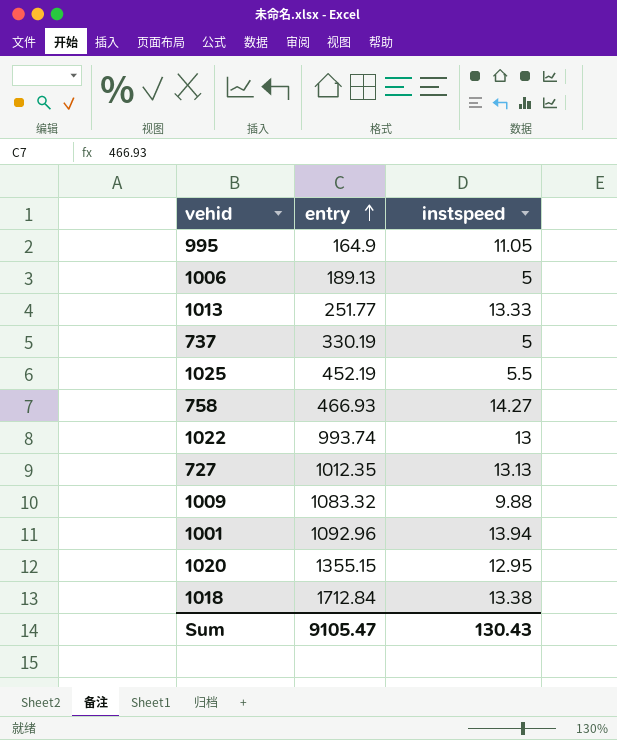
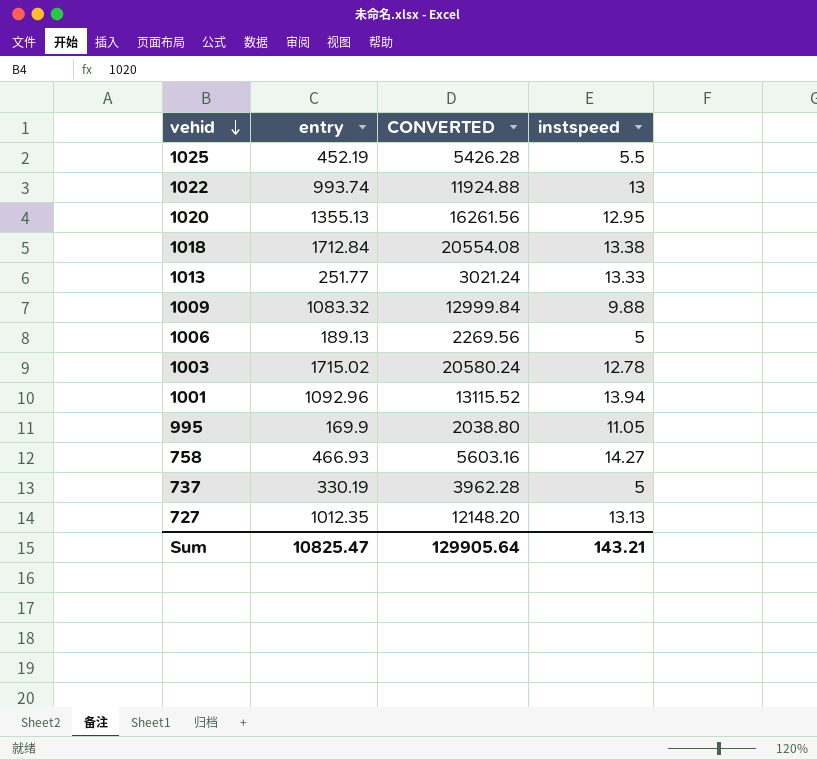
row order: entry ascending -> vehid descending
column CONVERTED | formula: none -> [entry] * 12
1020 | entry: 1355.15 -> 1355.13
row 1003: none -> 1715.02 | 20580.24 | 12.78
995 | entry: 164.9 -> 169.9
Sum | entry: 9105.47 -> 10825.47
Sum | instspeed: 130.43 -> 143.21

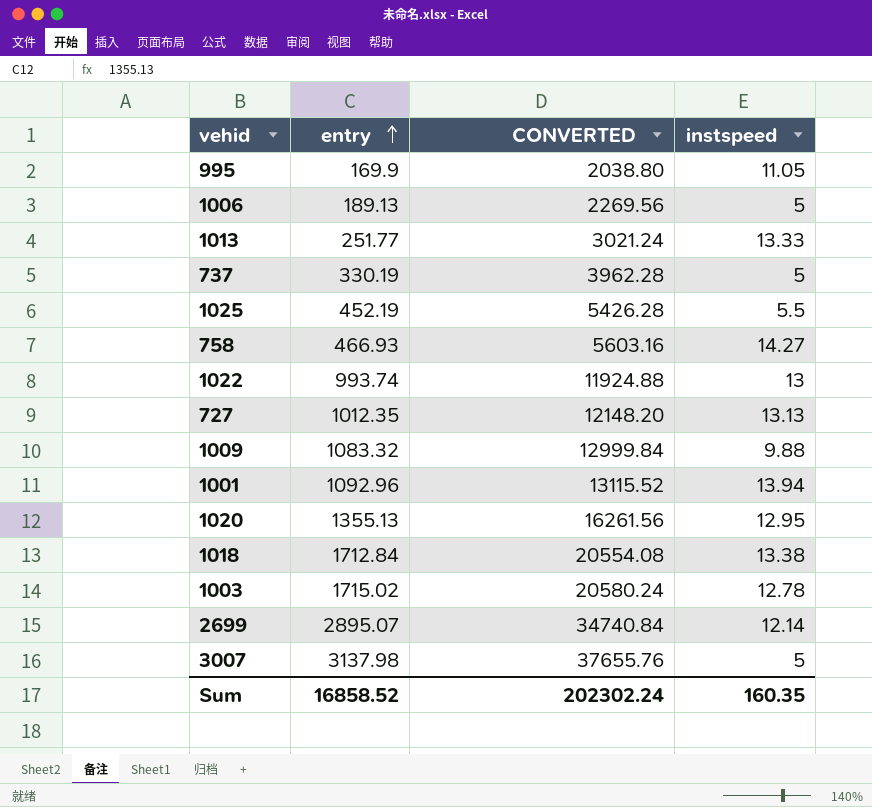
row order: vehid descending -> entry ascending
row 2699: none -> 2895.07 | 34740.84 | 12.14
row 3007: none -> 3137.98 | 37655.76 | 5
Sum | entry: 10825.47 -> 16858.52
Sum | CONVERTED: 129905.64 -> 202302.24
Sum | instspeed: 143.21 -> 160.35

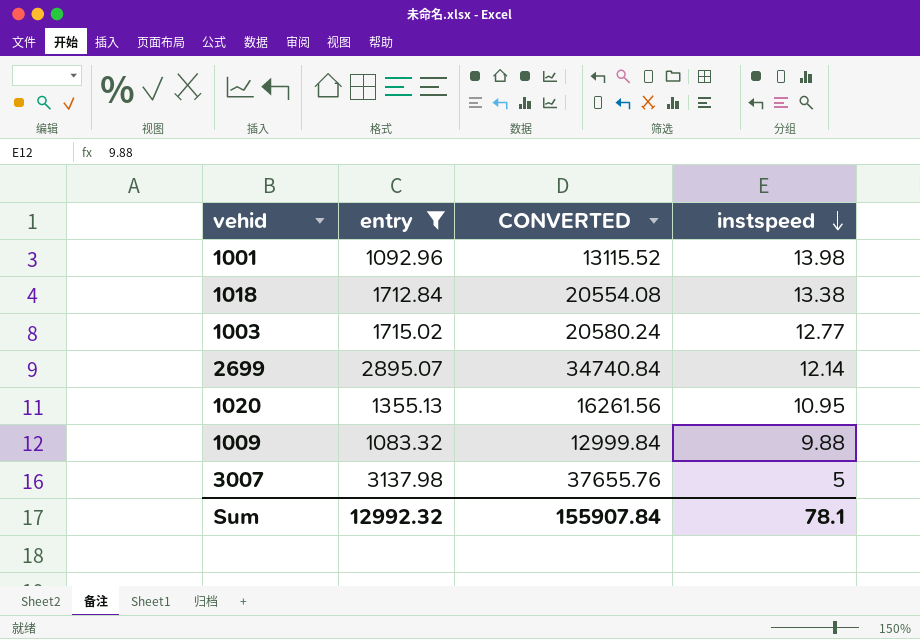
filter: none -> entry >= 1083.32
row order: entry ascending -> instspeed descending
1001 | instspeed: 13.94 -> 13.98
1003 | instspeed: 12.78 -> 12.77
1020 | instspeed: 12.95 -> 10.95
Sum | entry: 16858.52 -> 12992.32
Sum | CONVERTED: 202302.24 -> 155907.84
Sum | instspeed: 160.35 -> 78.1

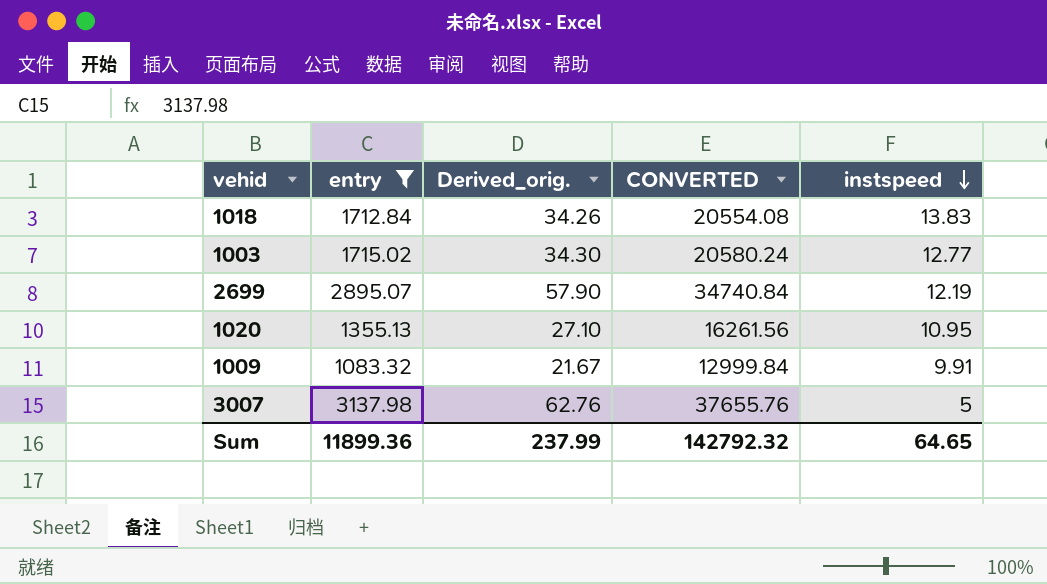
column Derived_orig. | formula: none -> [entry] * 0.02
row 1001: 1092.96 | 13115.52 | 13.98 -> none
1018 | instspeed: 13.38 -> 13.83
2699 | instspeed: 12.14 -> 12.19
1009 | instspeed: 9.88 -> 9.91
Sum | entry: 12992.32 -> 11899.36
Sum | CONVERTED: 155907.84 -> 142792.32
Sum | instspeed: 78.1 -> 64.65

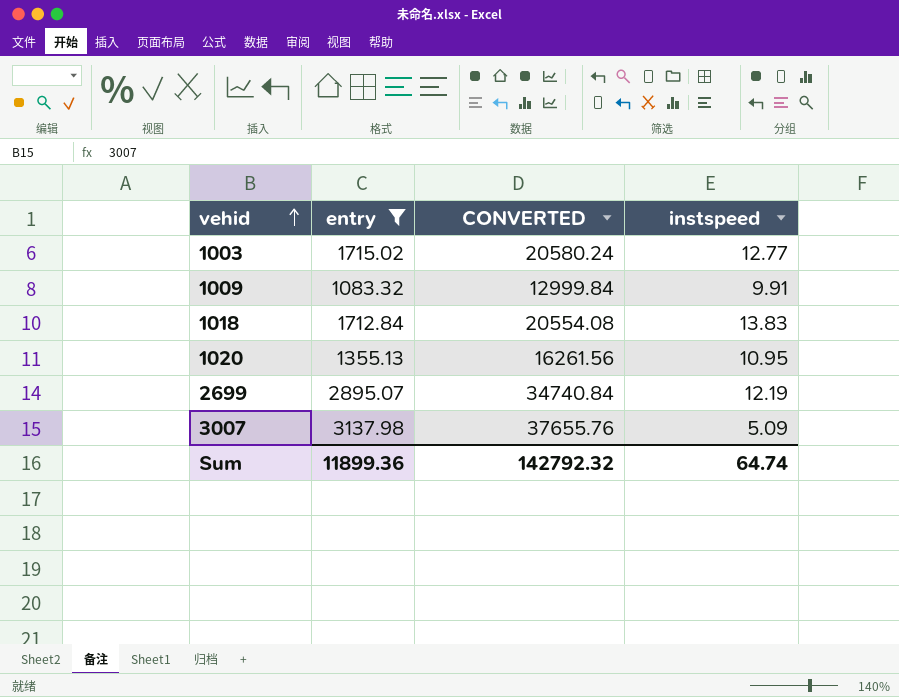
row order: instspeed descending -> vehid ascending
column Derived_orig. | formula: [entry] * 0.02 -> none
3007 | instspeed: 5 -> 5.09
Sum | instspeed: 64.65 -> 64.74

